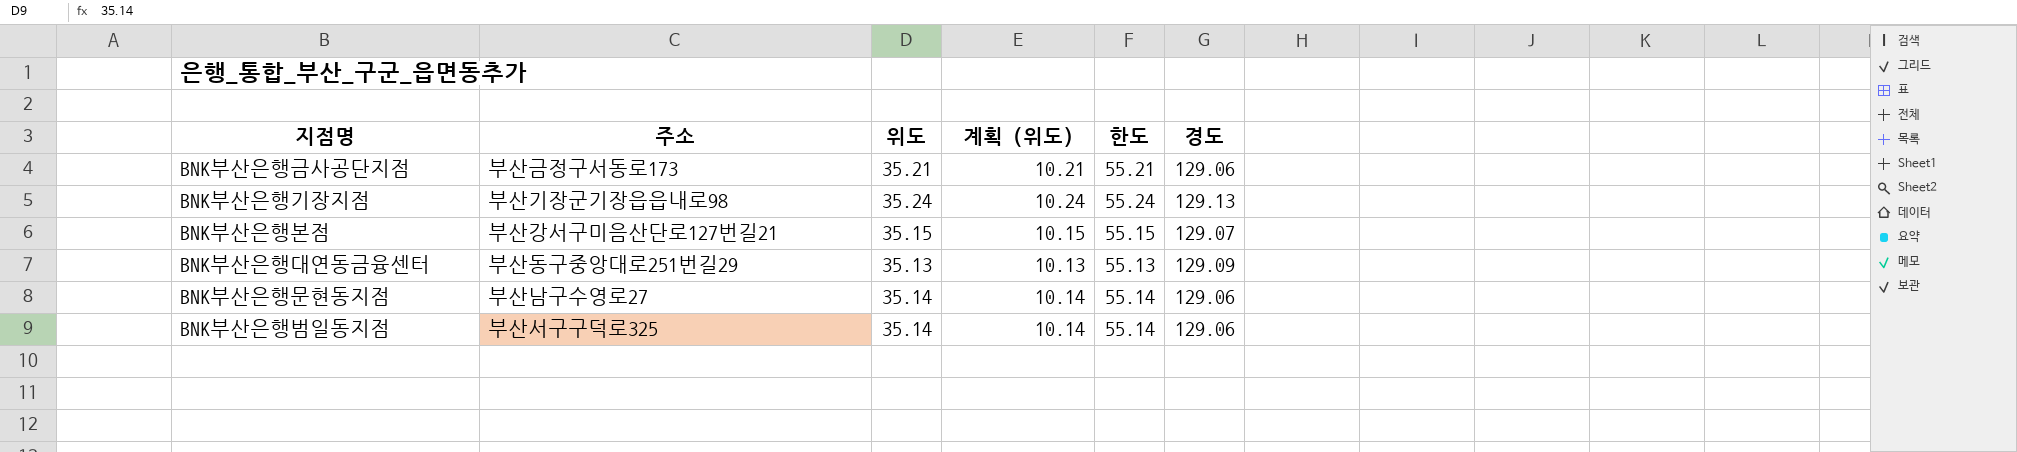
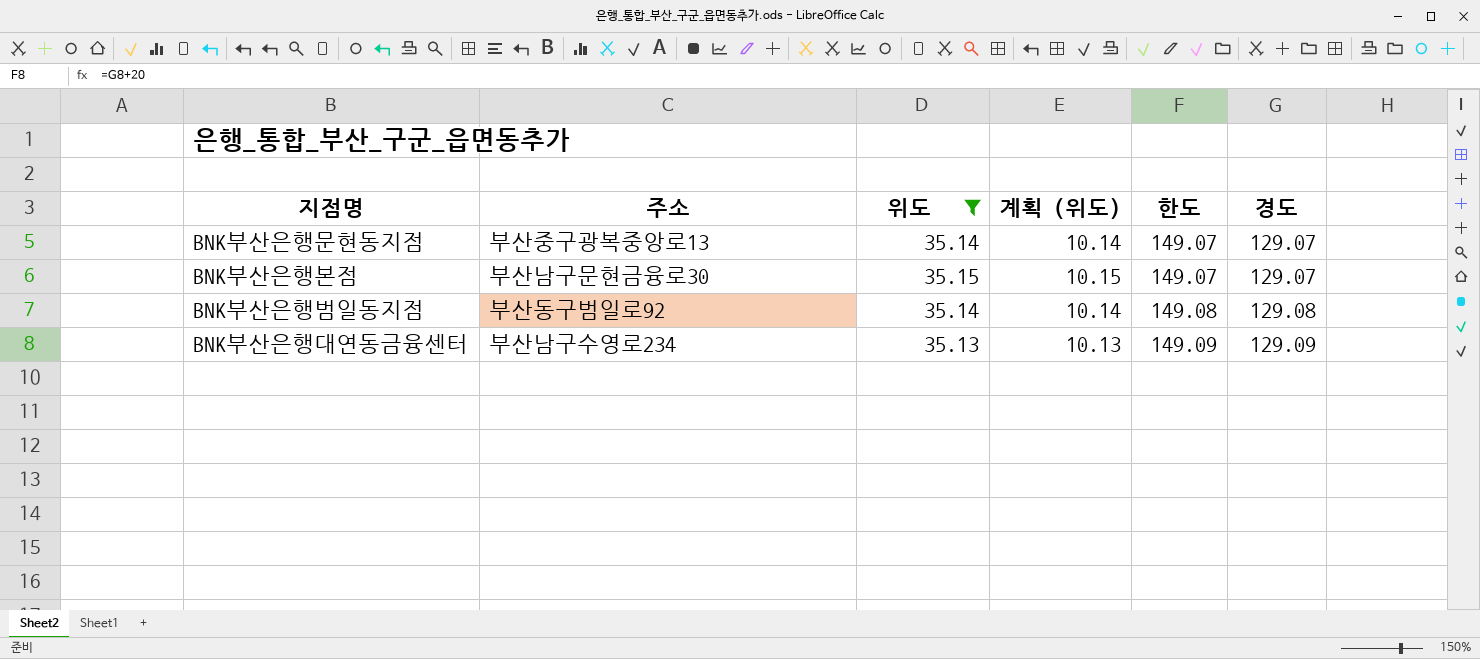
filter: none -> 위도 <= 35.15
row order: none -> 한도 ascending
column 한도 | formula: [위도] + 20 -> [경도] + 20
BNK부산은행문현동지점 | 주소: 부산남구수영로27 -> 부산중구광복중앙로13
BNK부산은행문현동지점 | 경도: 129.06 -> 129.07
BNK부산은행본점 | 주소: 부산강서구미음산단로127번길21 -> 부산남구문현금융로30
BNK부산은행범일동지점 | 주소: 부산서구구덕로325 -> 부산동구범일로92
BNK부산은행범일동지점 | 경도: 129.06 -> 129.08
BNK부산은행대연동금융센터 | 주소: 부산동구중앙대로251번길29 -> 부산남구수영로234

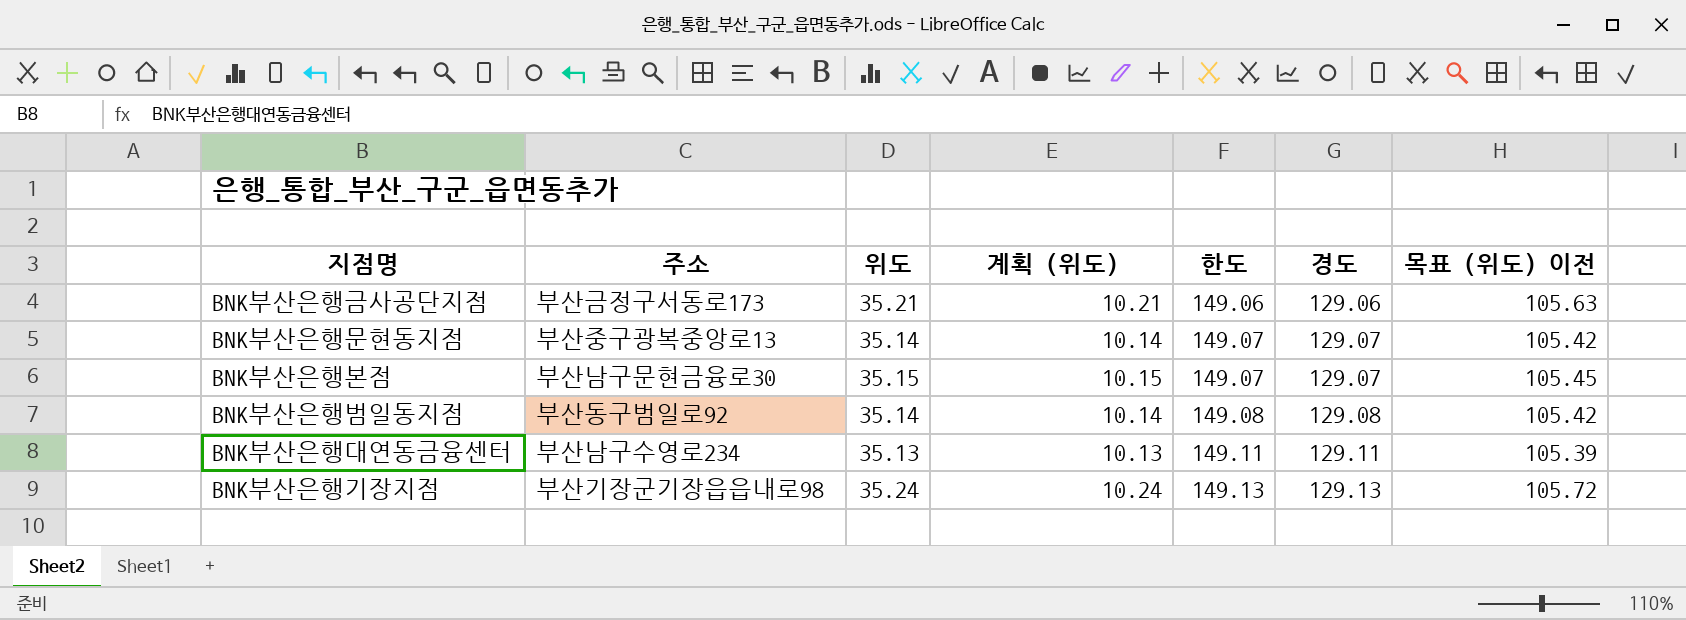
filter: 위도 <= 35.15 -> none
column 목표 (위도) 이전 | formula: none -> [위도] * 3
BNK부산은행대연동금융센터 | 한도: 149.09 -> 149.11
BNK부산은행대연동금융센터 | 경도: 129.09 -> 129.11

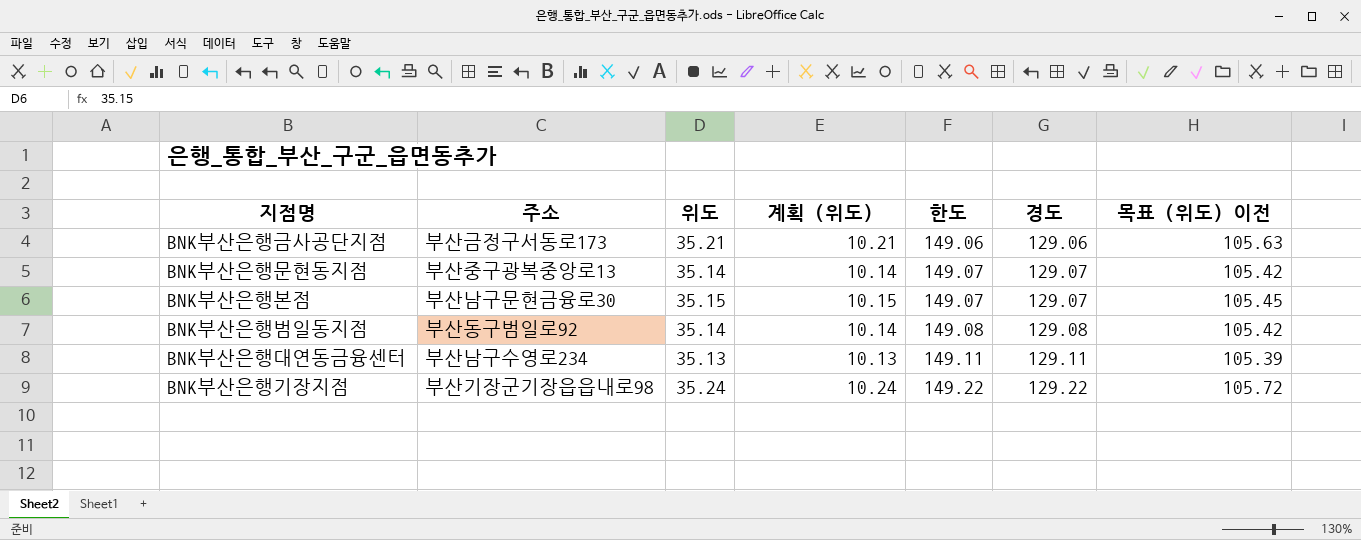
BNK부산은행기장지점 | 한도: 149.13 -> 149.22
BNK부산은행기장지점 | 경도: 129.13 -> 129.22

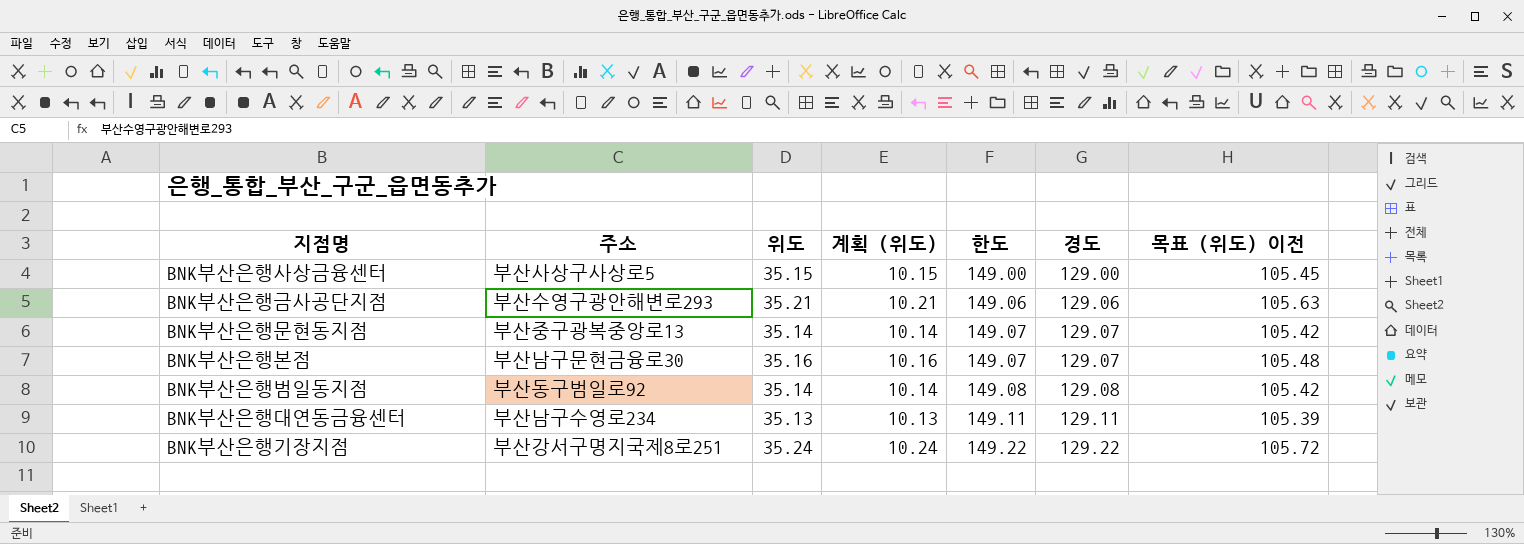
row BNK부산은행사상금융센터: none -> 부산사상구사상로5 | 35.15 | 10.15 | 149.00 | 129.00 | 105.45
BNK부산은행금사공단지점 | 주소: 부산금정구서동로173 -> 부산수영구광안해변로293
BNK부산은행본점 | 위도: 35.15 -> 35.16
BNK부산은행본점 | 계획 (위도): 10.15 -> 10.16
BNK부산은행본점 | 목표 (위도) 이전: 105.45 -> 105.48
BNK부산은행기장지점 | 주소: 부산기장군기장읍읍내로98 -> 부산강서구명지국제8로251

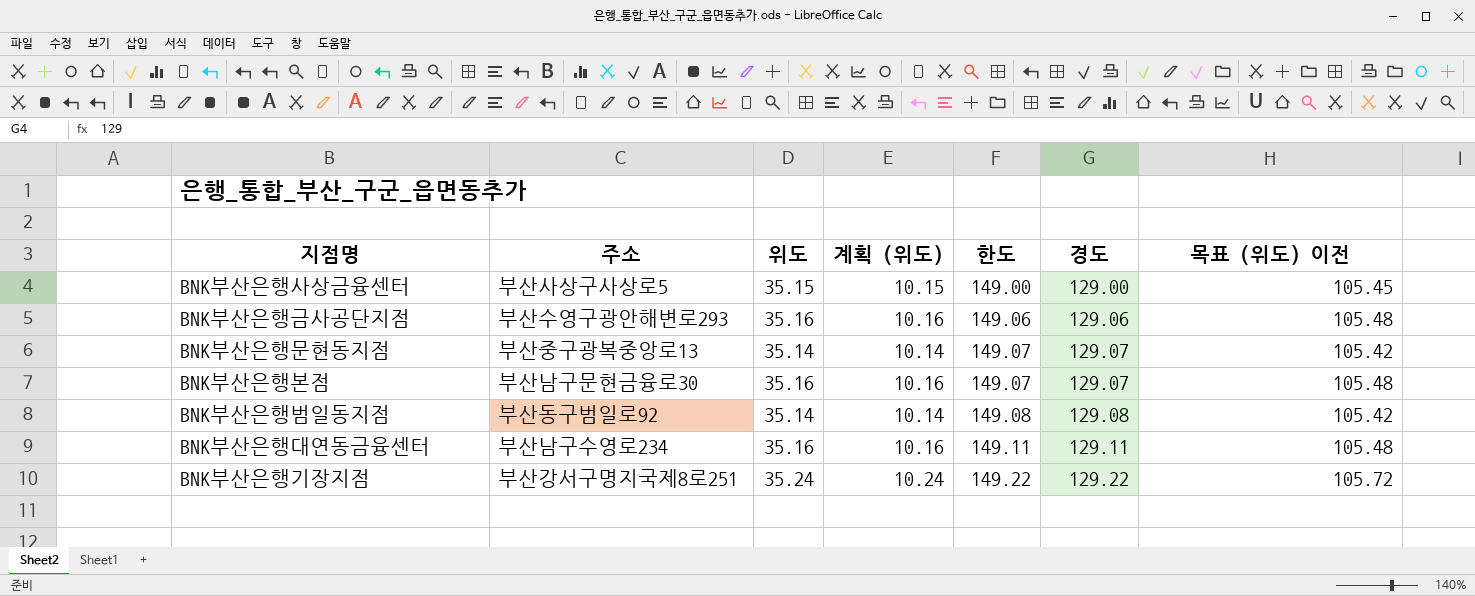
BNK부산은행금사공단지점 | 위도: 35.21 -> 35.16
BNK부산은행금사공단지점 | 계획 (위도): 10.21 -> 10.16
BNK부산은행금사공단지점 | 목표 (위도) 이전: 105.63 -> 105.48
BNK부산은행대연동금융센터 | 위도: 35.13 -> 35.16
BNK부산은행대연동금융센터 | 계획 (위도): 10.13 -> 10.16
BNK부산은행대연동금융센터 | 목표 (위도) 이전: 105.39 -> 105.48

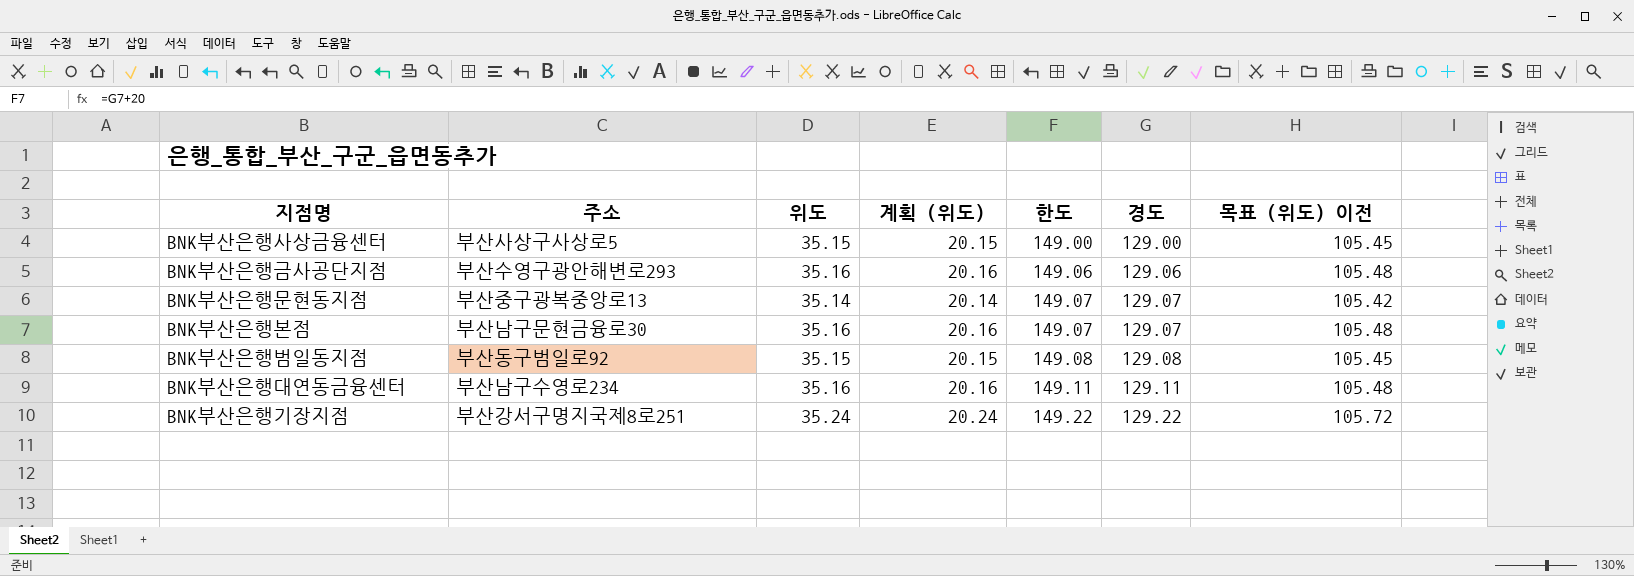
column 계획 (위도) | formula: [위도] - 25 -> [위도] - 15
BNK부산은행범일동지점 | 위도: 35.14 -> 35.15
BNK부산은행범일동지점 | 목표 (위도) 이전: 105.42 -> 105.45

